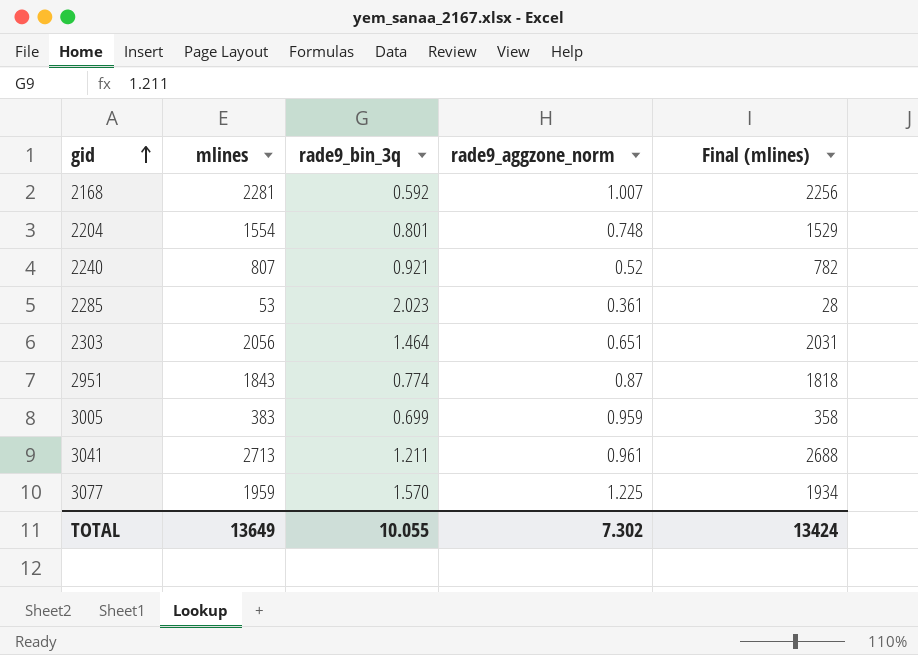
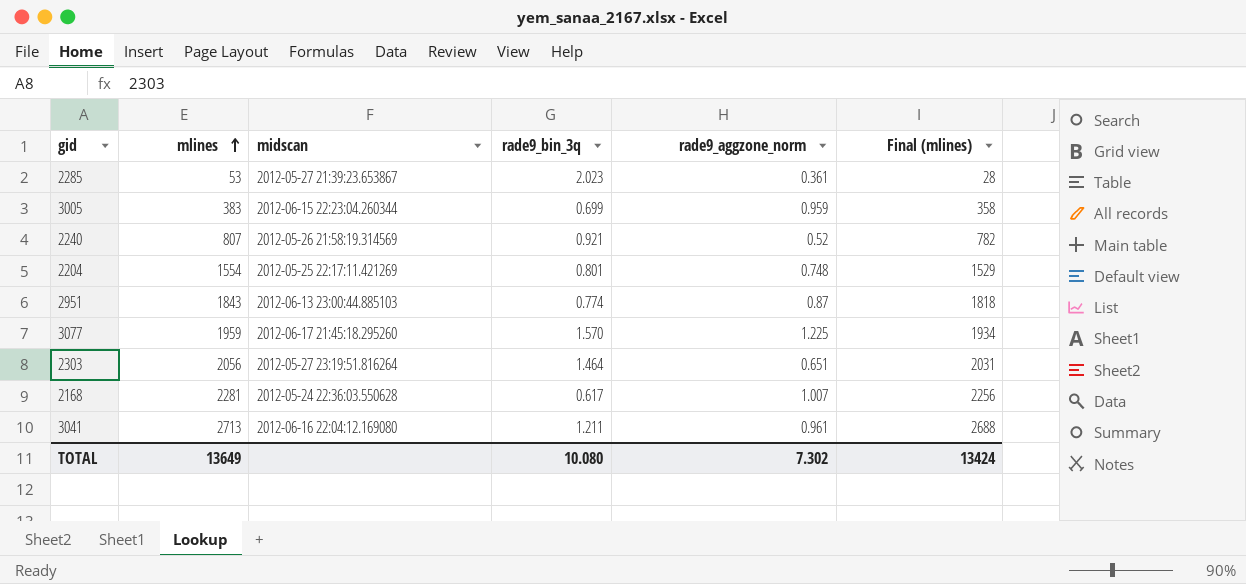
row order: gid ascending -> mlines ascending
column midscan | position: none -> 3
2168 | rade9_bin_3q: 0.592 -> 0.617
TOTAL | rade9_bin_3q: 10.055 -> 10.080

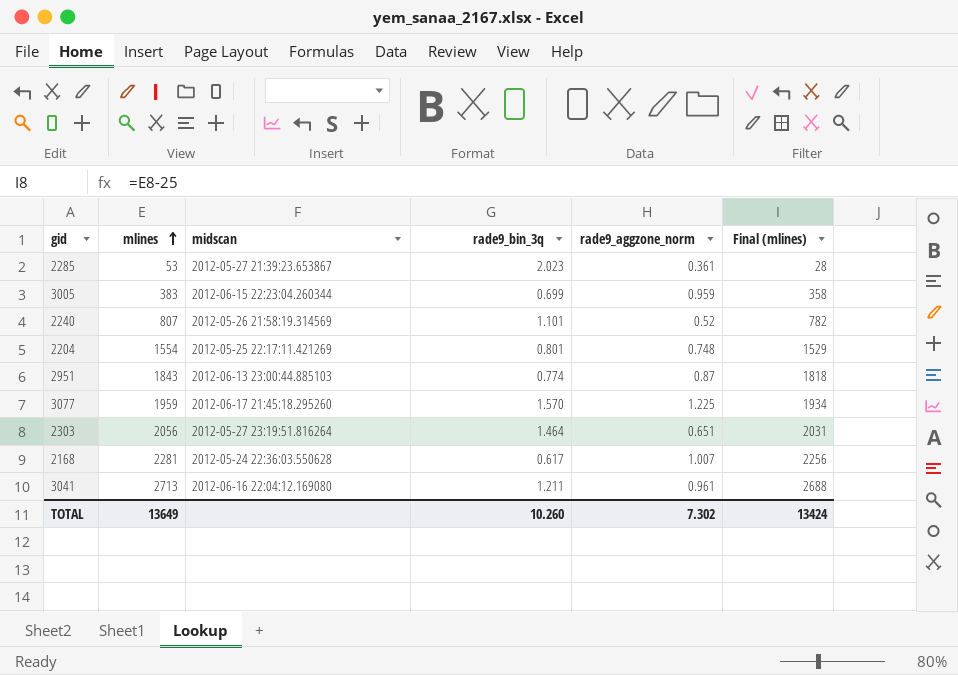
2240 | rade9_bin_3q: 0.921 -> 1.101
TOTAL | rade9_bin_3q: 10.080 -> 10.260

